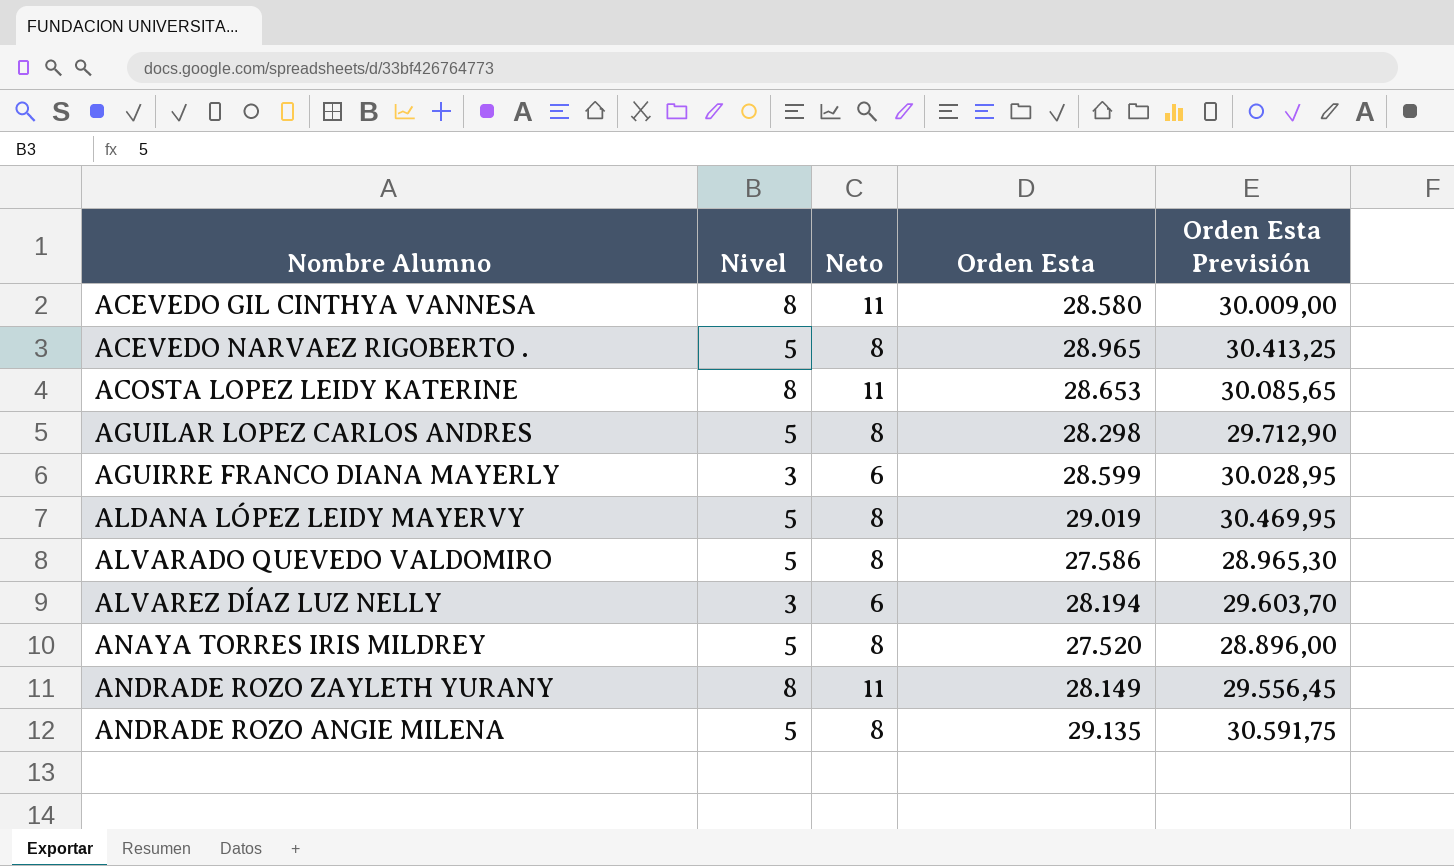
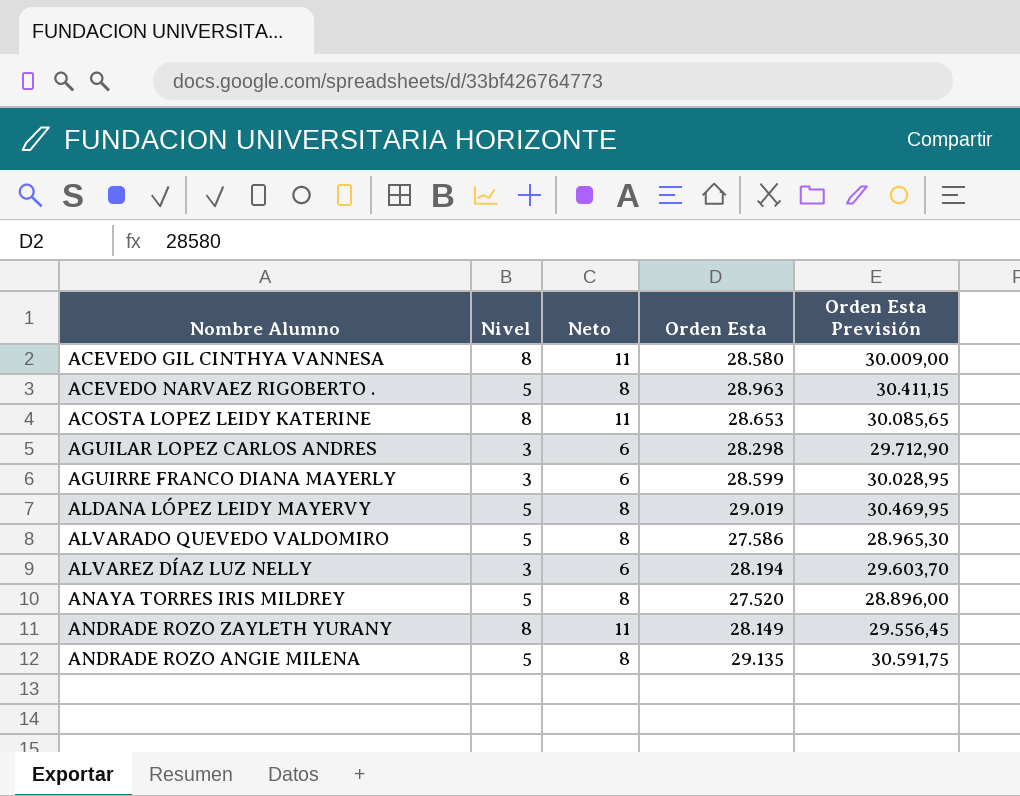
ACEVEDO NARVAEZ RIGOBERTO . | Orden Esta: 28.965 -> 28.963
ACEVEDO NARVAEZ RIGOBERTO . | Orden Esta Previsión: 30.413,25 -> 30.411,15
AGUILAR LOPEZ CARLOS ANDRES | Nivel: 5 -> 3
AGUILAR LOPEZ CARLOS ANDRES | Neto: 8 -> 6

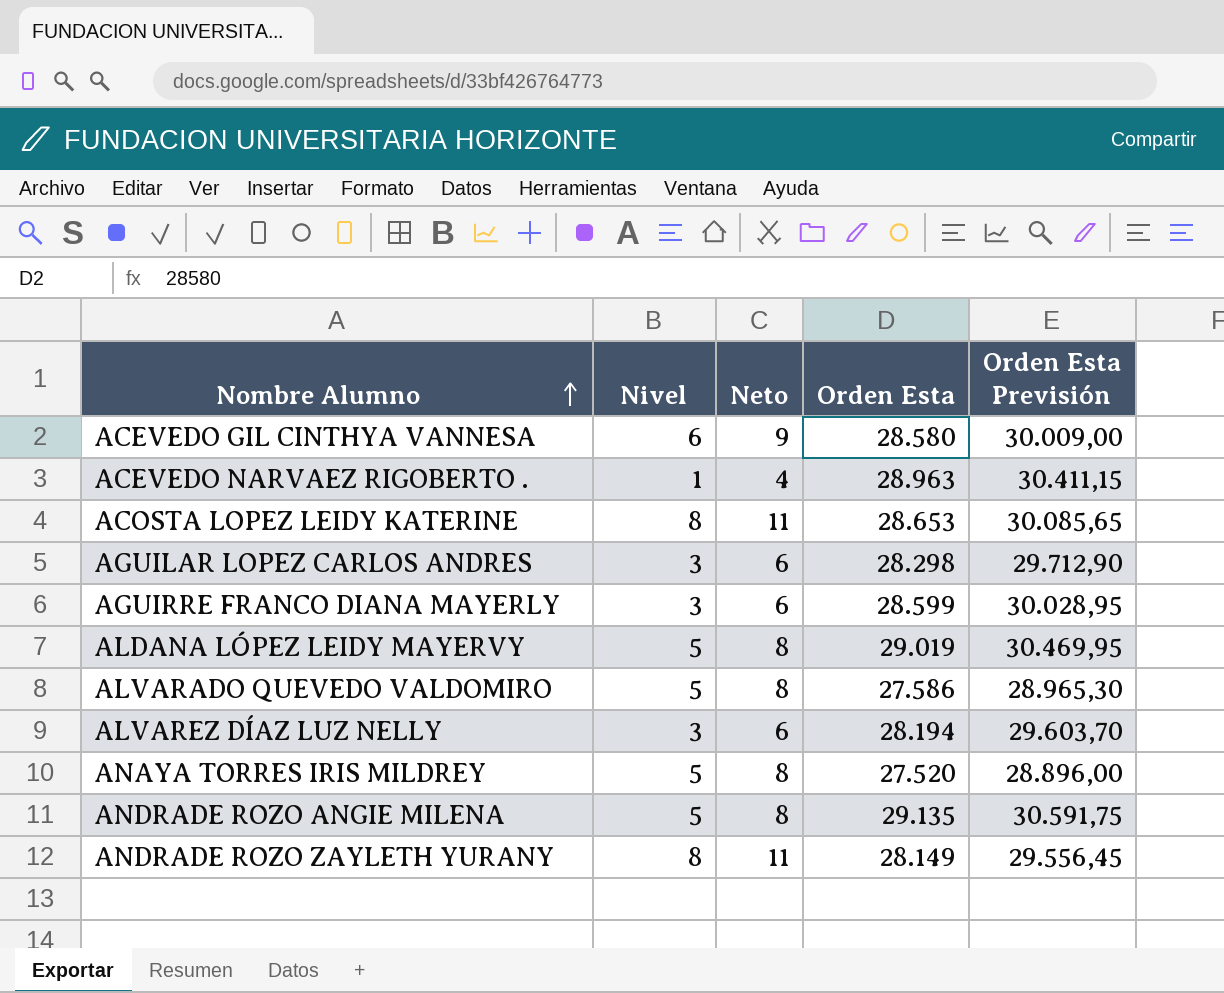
row order: none -> Nombre Alumno ascending
ACEVEDO GIL CINTHYA VANNESA | Nivel: 8 -> 6
ACEVEDO GIL CINTHYA VANNESA | Neto: 11 -> 9
ACEVEDO NARVAEZ RIGOBERTO . | Nivel: 5 -> 1
ACEVEDO NARVAEZ RIGOBERTO . | Neto: 8 -> 4

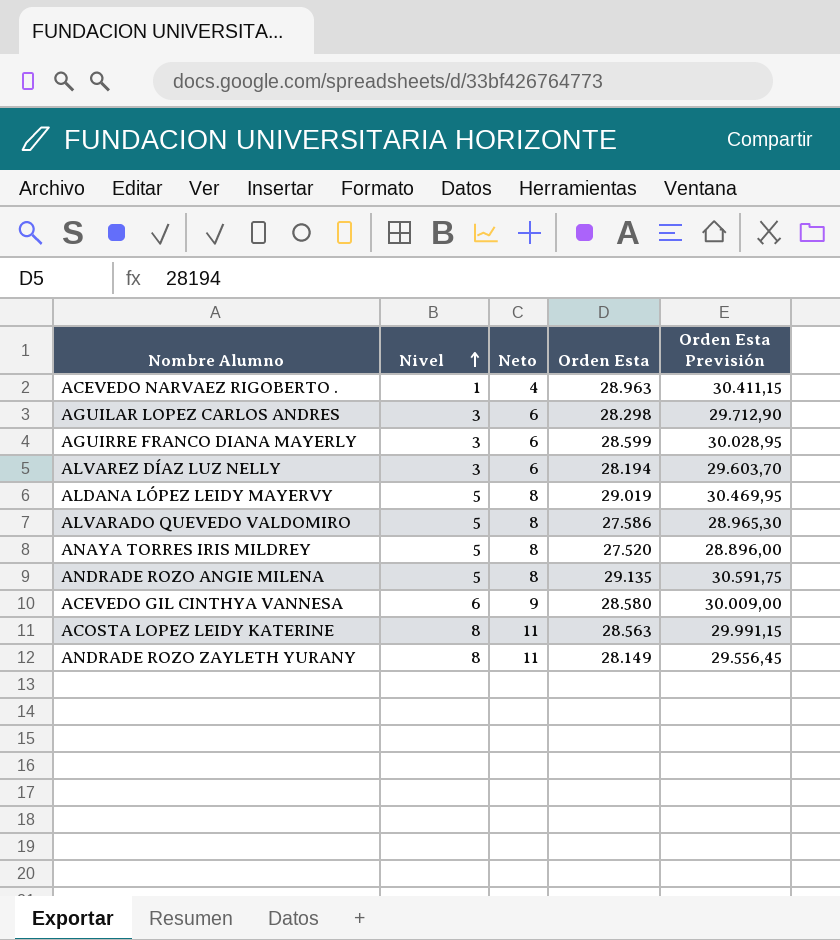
row order: Nombre Alumno ascending -> Nivel ascending
ACOSTA LOPEZ LEIDY KATERINE | Orden Esta: 28.653 -> 28.563
ACOSTA LOPEZ LEIDY KATERINE | Orden Esta Previsión: 30.085,65 -> 29.991,15

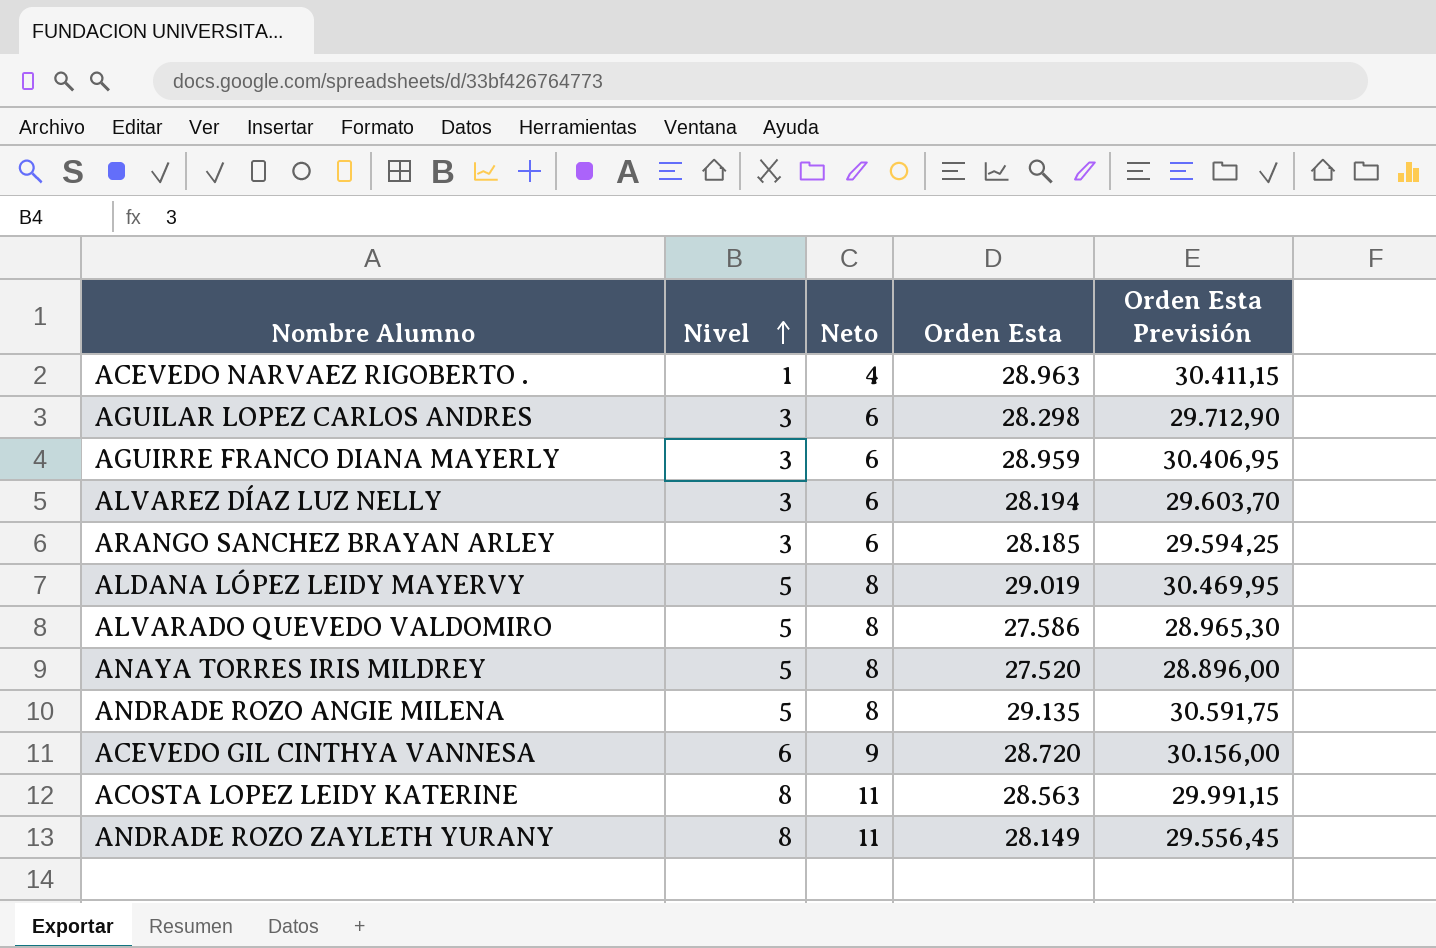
AGUIRRE FRANCO DIANA MAYERLY | Orden Esta: 28.599 -> 28.959
AGUIRRE FRANCO DIANA MAYERLY | Orden Esta Previsión: 30.028,95 -> 30.406,95
row ARANGO SANCHEZ BRAYAN ARLEY: none -> 3 | 6 | 28.185 | 29.594,25
ACEVEDO GIL CINTHYA VANNESA | Orden Esta: 28.580 -> 28.720
ACEVEDO GIL CINTHYA VANNESA | Orden Esta Previsión: 30.009,00 -> 30.156,00

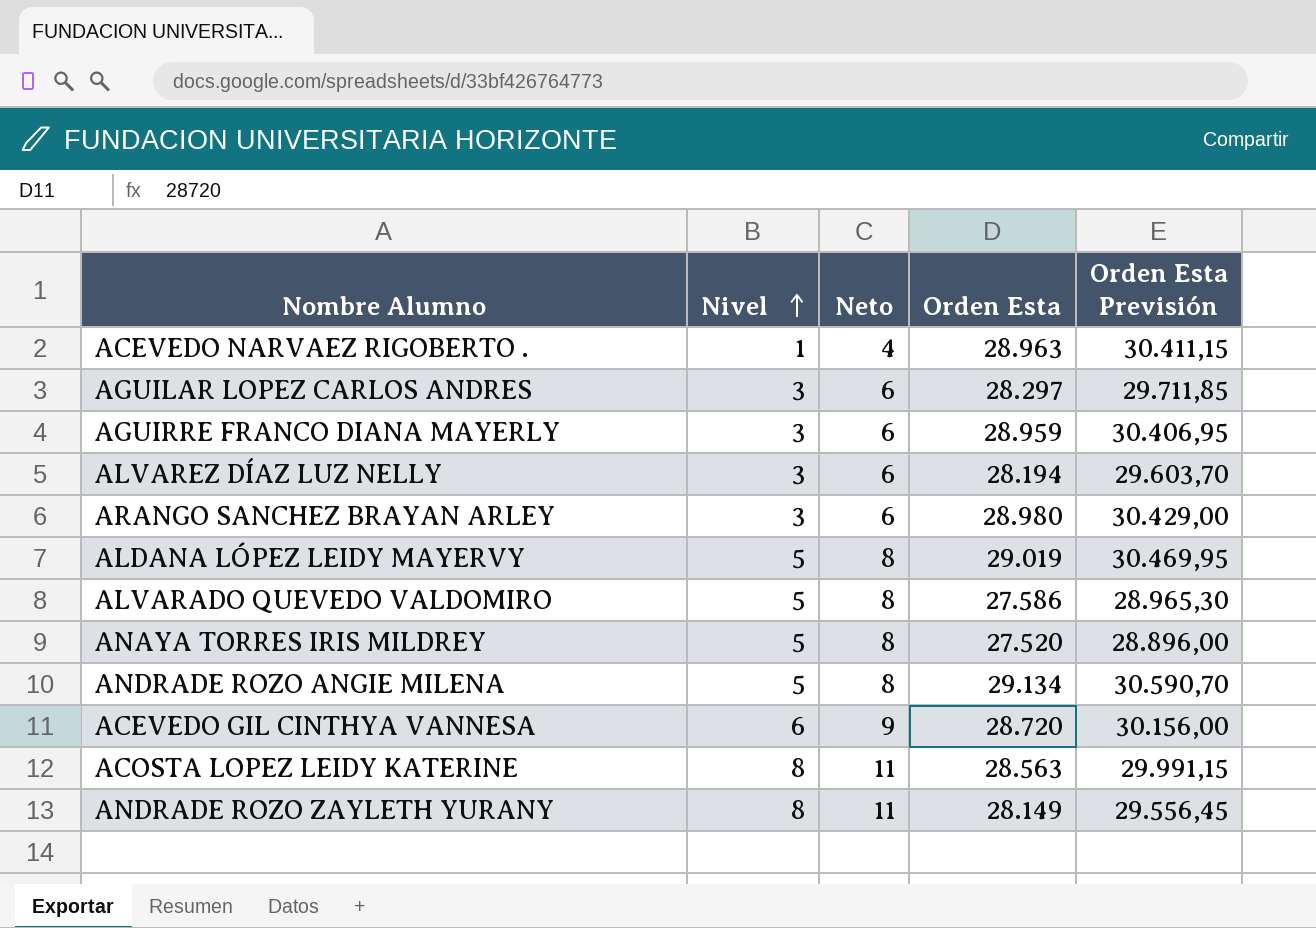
AGUILAR LOPEZ CARLOS ANDRES | Orden Esta: 28.298 -> 28.297
AGUILAR LOPEZ CARLOS ANDRES | Orden Esta Previsión: 29.712,90 -> 29.711,85
ARANGO SANCHEZ BRAYAN ARLEY | Orden Esta: 28.185 -> 28.980
ARANGO SANCHEZ BRAYAN ARLEY | Orden Esta Previsión: 29.594,25 -> 30.429,00
ANDRADE ROZO ANGIE MILENA | Orden Esta: 29.135 -> 29.134
ANDRADE ROZO ANGIE MILENA | Orden Esta Previsión: 30.591,75 -> 30.590,70

